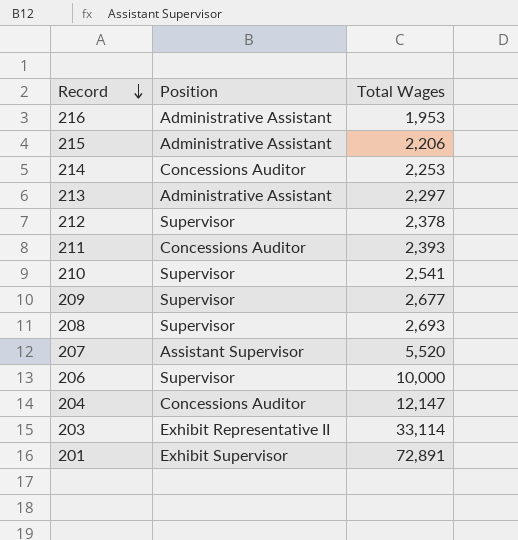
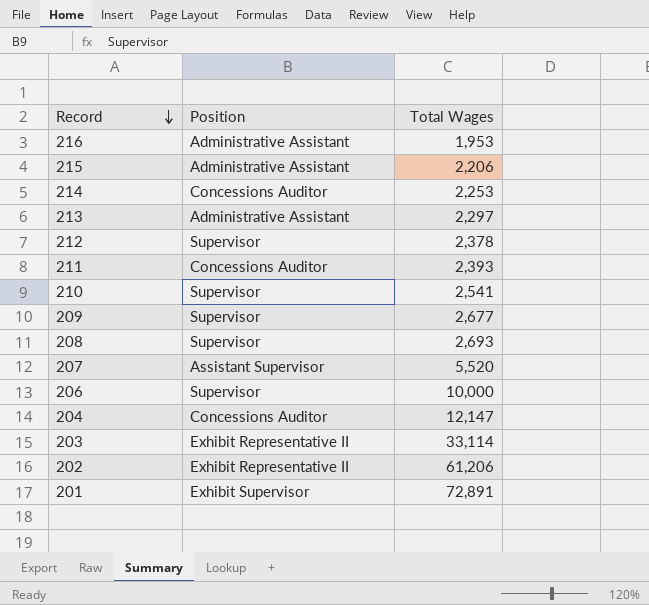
row 202: none -> Exhibit Representative II | 61,206

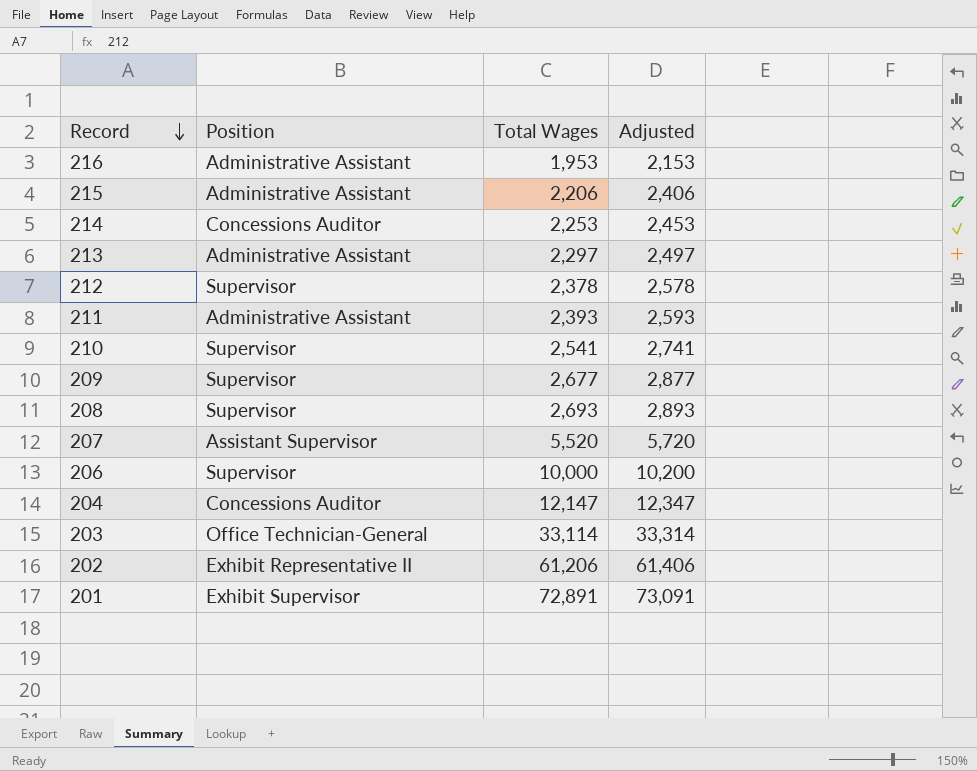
column Adjusted | formula: none -> [Total Wages] + 200
211 | Position: Concessions Auditor -> Administrative Assistant
203 | Position: Exhibit Representative II -> Office Technician-General

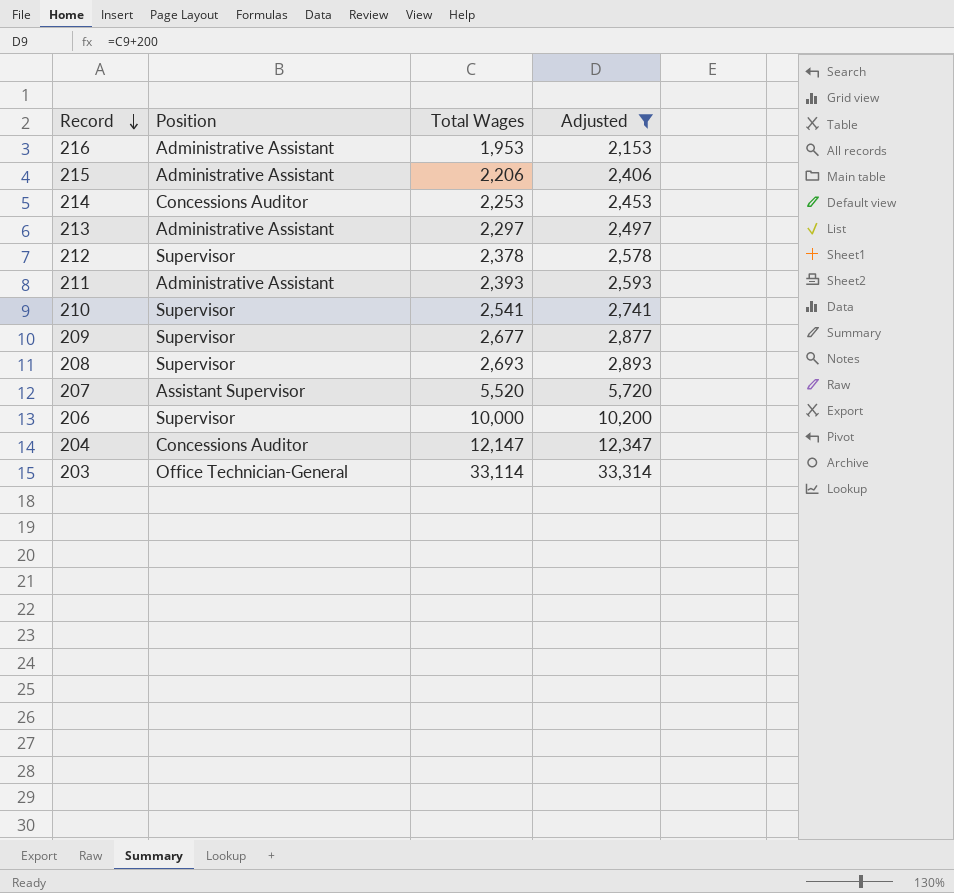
filter: none -> Adjusted <= 33,314

